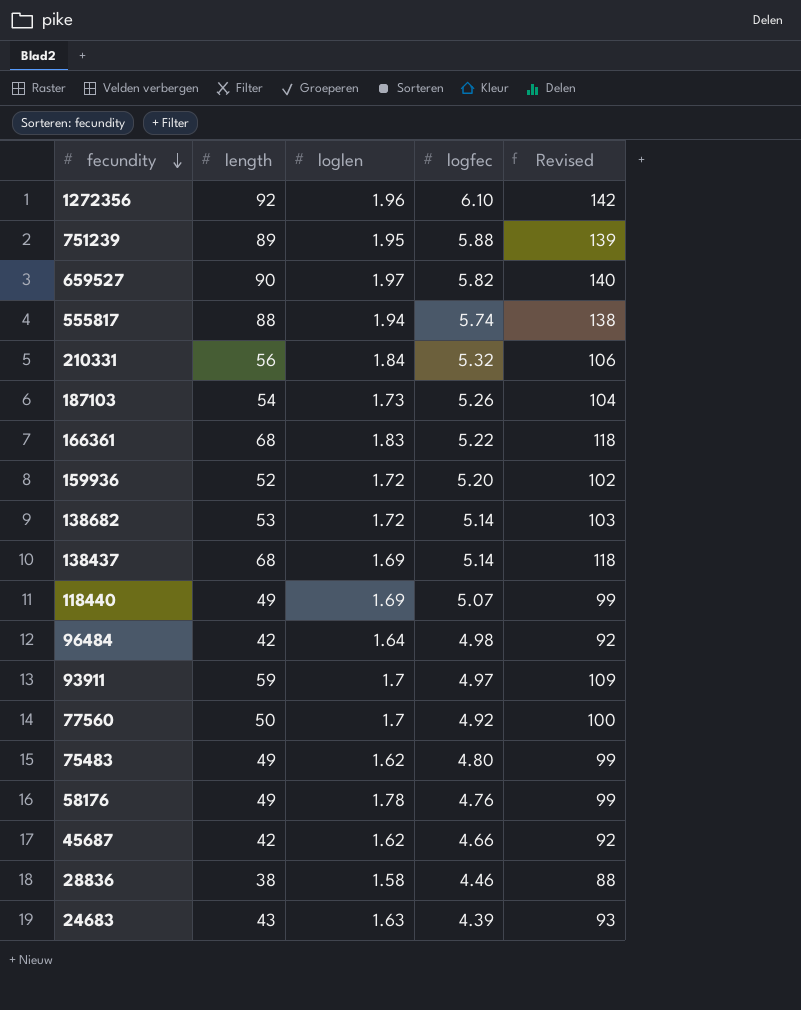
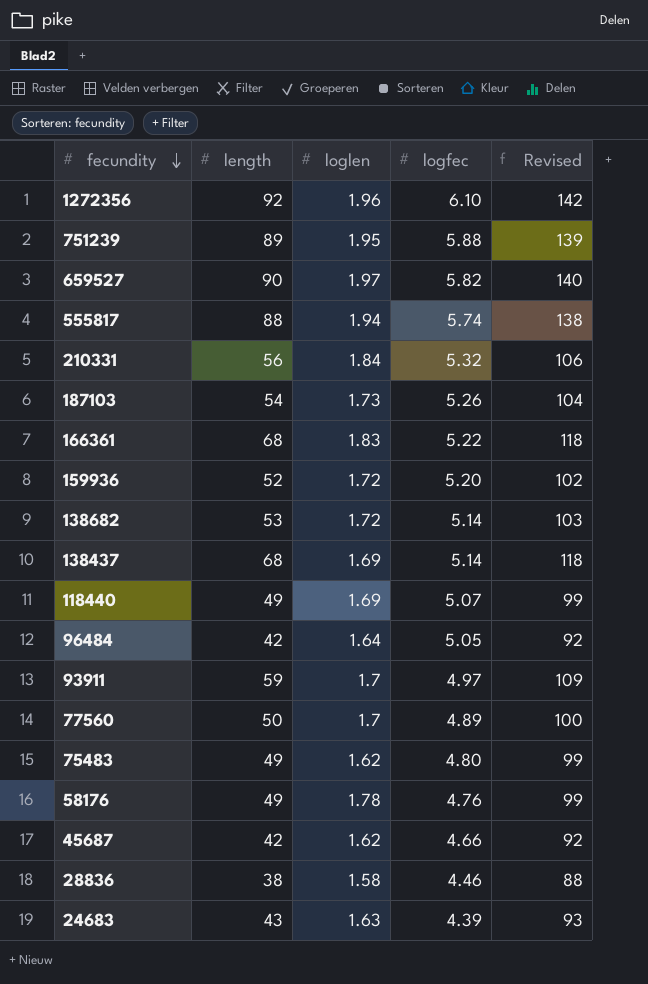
96484 | logfec: 4.98 -> 5.05
77560 | logfec: 4.92 -> 4.89

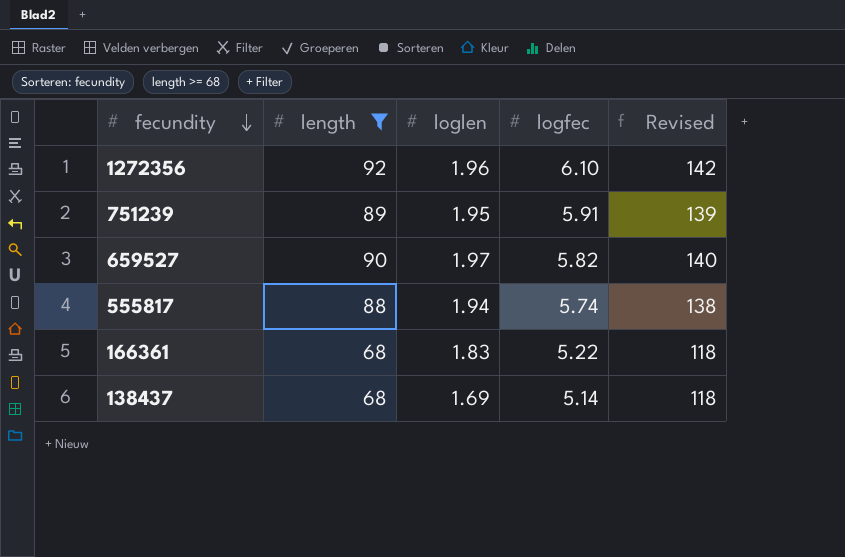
filter: none -> length >= 68
751239 | logfec: 5.88 -> 5.91

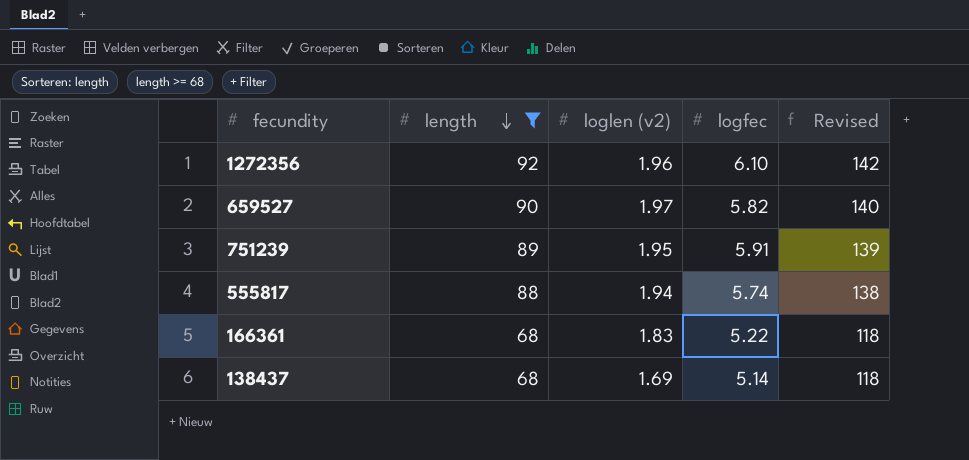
row order: fecundity descending -> length descending
column name: loglen -> loglen (v2)

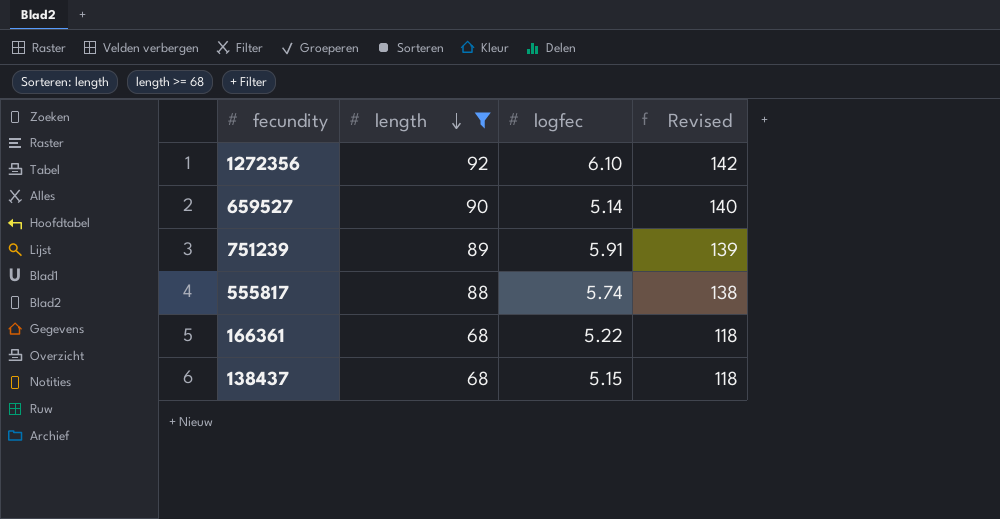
column loglen (v2) | position: 3 -> none
659527 | logfec: 5.82 -> 5.14
138437 | logfec: 5.14 -> 5.15

